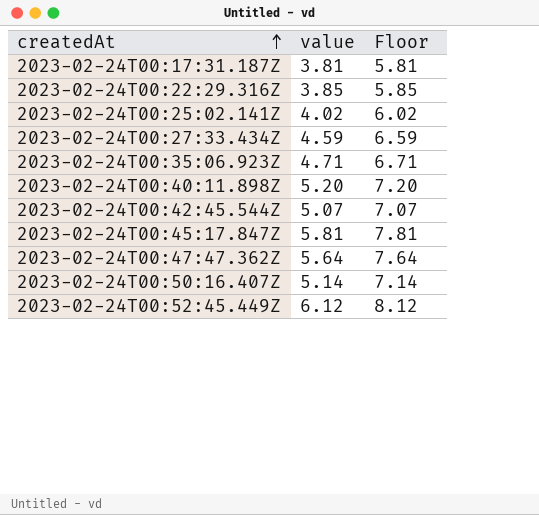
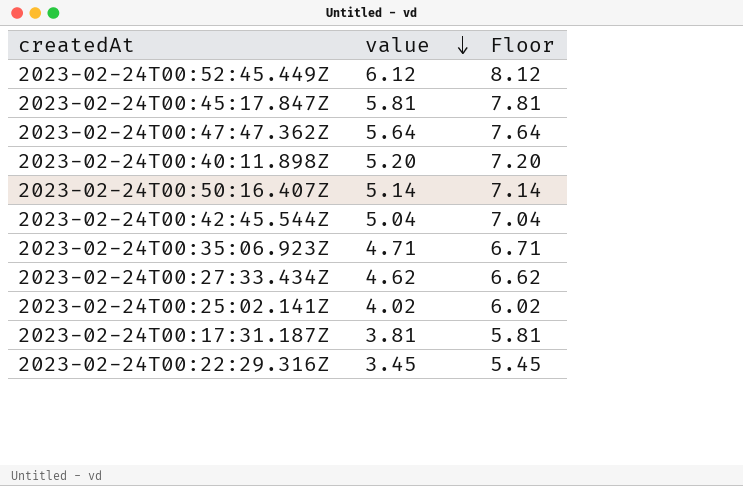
row order: createdAt ascending -> value descending
2023-02-24T00:42:45.544Z | value: 5.07 -> 5.04
2023-02-24T00:42:45.544Z | Floor: 7.07 -> 7.04
2023-02-24T00:27:33.434Z | value: 4.59 -> 4.62
2023-02-24T00:27:33.434Z | Floor: 6.59 -> 6.62
2023-02-24T00:22:29.316Z | value: 3.85 -> 3.45
2023-02-24T00:22:29.316Z | Floor: 5.85 -> 5.45

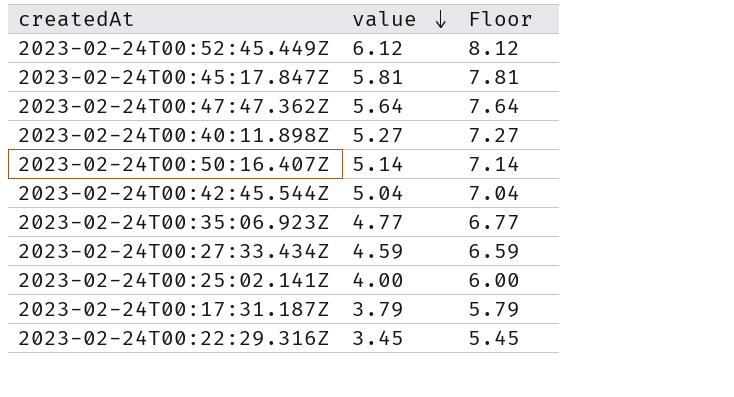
2023-02-24T00:40:11.898Z | value: 5.20 -> 5.27
2023-02-24T00:40:11.898Z | Floor: 7.20 -> 7.27
2023-02-24T00:35:06.923Z | value: 4.71 -> 4.77
2023-02-24T00:35:06.923Z | Floor: 6.71 -> 6.77
2023-02-24T00:27:33.434Z | value: 4.62 -> 4.59
2023-02-24T00:27:33.434Z | Floor: 6.62 -> 6.59
2023-02-24T00:25:02.141Z | value: 4.02 -> 4.00
2023-02-24T00:25:02.141Z | Floor: 6.02 -> 6.00
2023-02-24T00:17:31.187Z | value: 3.81 -> 3.79
2023-02-24T00:17:31.187Z | Floor: 5.81 -> 5.79

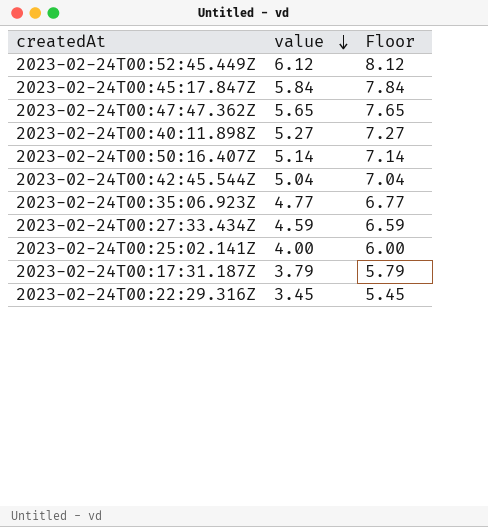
2023-02-24T00:45:17.847Z | value: 5.81 -> 5.84
2023-02-24T00:45:17.847Z | Floor: 7.81 -> 7.84
2023-02-24T00:47:47.362Z | value: 5.64 -> 5.65
2023-02-24T00:47:47.362Z | Floor: 7.64 -> 7.65

